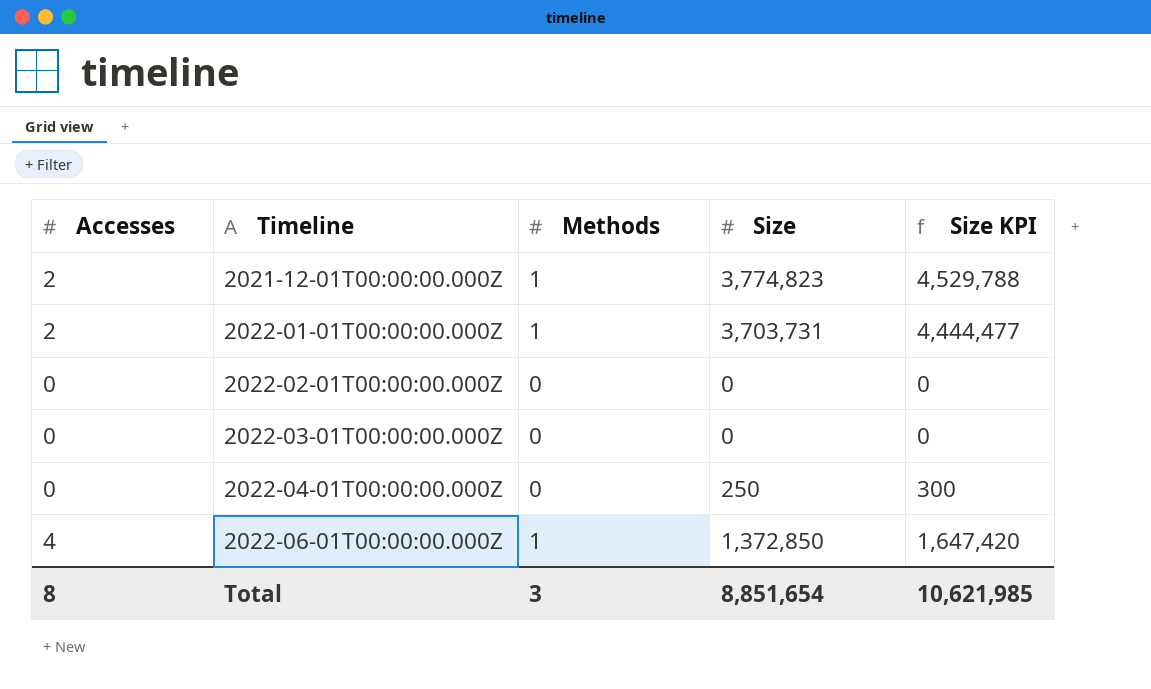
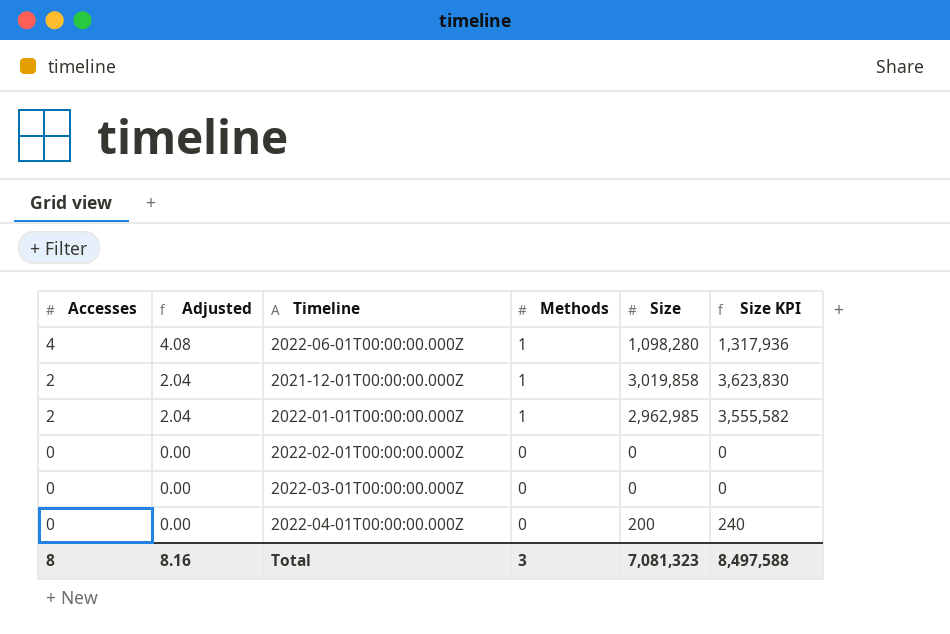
row order: Timeline ascending -> Accesses descending
column Adjusted | formula: none -> [Accesses] * 1.02
2022-06-01T00:00:00.000Z | Size: 1,372,850 -> 1,098,280
2022-06-01T00:00:00.000Z | Size KPI: 1,647,420 -> 1,317,936
2021-12-01T00:00:00.000Z | Size: 3,774,823 -> 3,019,858
2021-12-01T00:00:00.000Z | Size KPI: 4,529,788 -> 3,623,830
2022-01-01T00:00:00.000Z | Size: 3,703,731 -> 2,962,985
2022-01-01T00:00:00.000Z | Size KPI: 4,444,477 -> 3,555,582
2022-04-01T00:00:00.000Z | Size: 250 -> 200
2022-04-01T00:00:00.000Z | Size KPI: 300 -> 240
Total | Size: 8,851,654 -> 7,081,323
Total | Size KPI: 10,621,985 -> 8,497,588

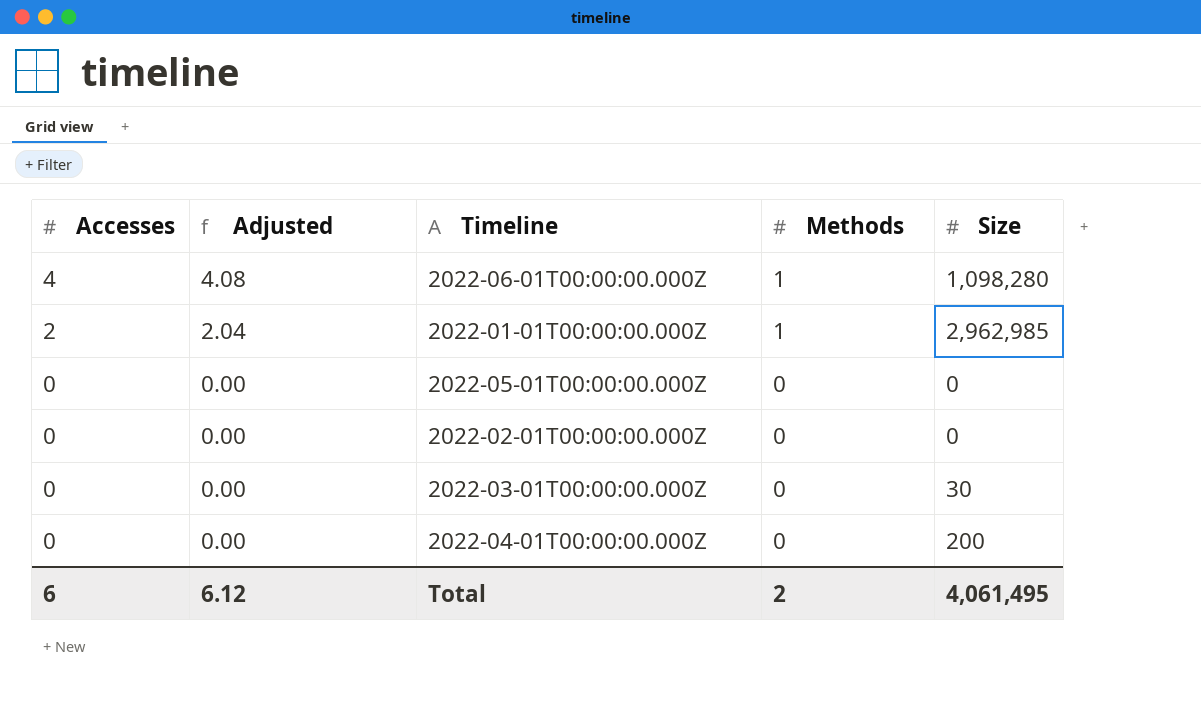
column Size KPI | formula: [Size] * 1.2 -> none
row 2021-12-01T00:00:00.000Z: 2 | 2.04 | 1 | 3,019,858 | 3,623,830 -> none
row 2022-05-01T00:00:00.000Z: none -> 0 | 0.00 | 0 | 0
2022-03-01T00:00:00.000Z | Size: 0 -> 30
Total | Accesses: 8 -> 6
Total | Adjusted: 8.16 -> 6.12
Total | Methods: 3 -> 2
Total | Size: 7,081,323 -> 4,061,495

